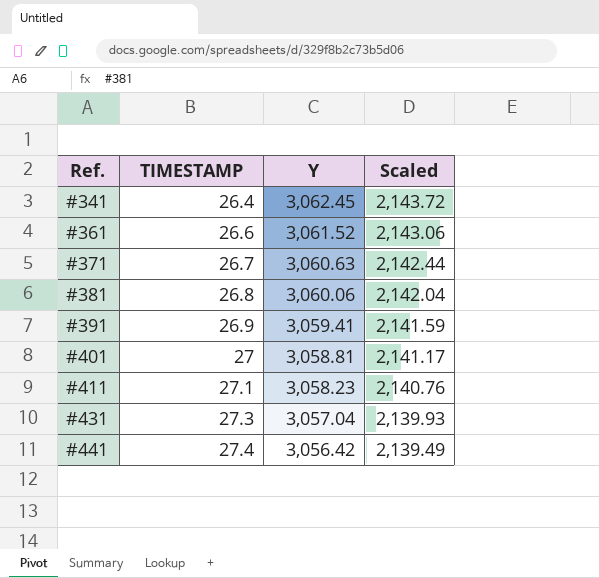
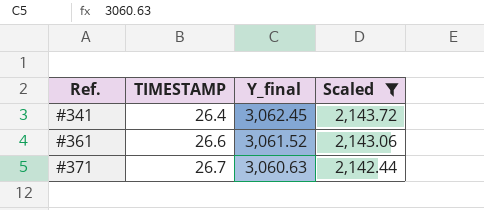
filter: none -> Scaled >= 2,142.44
column name: Y -> Y_final

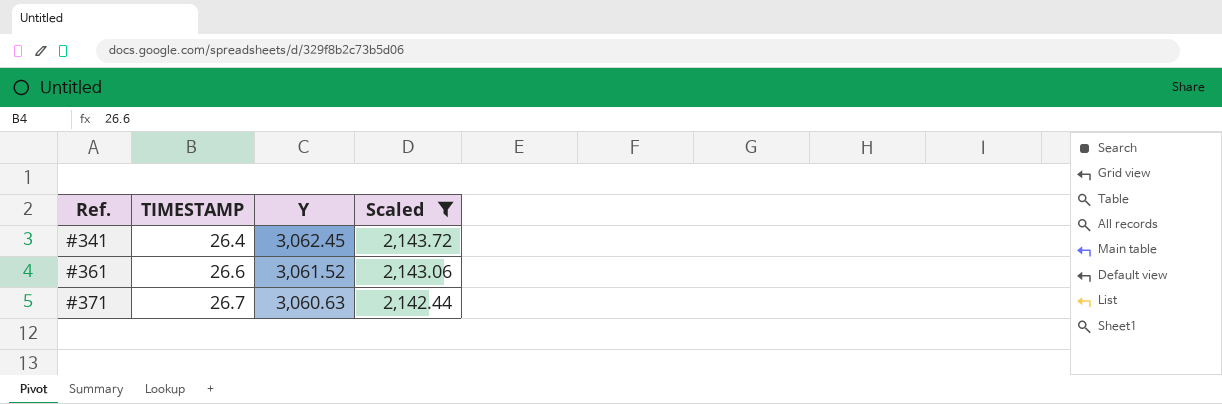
column name: Y_final -> Y

